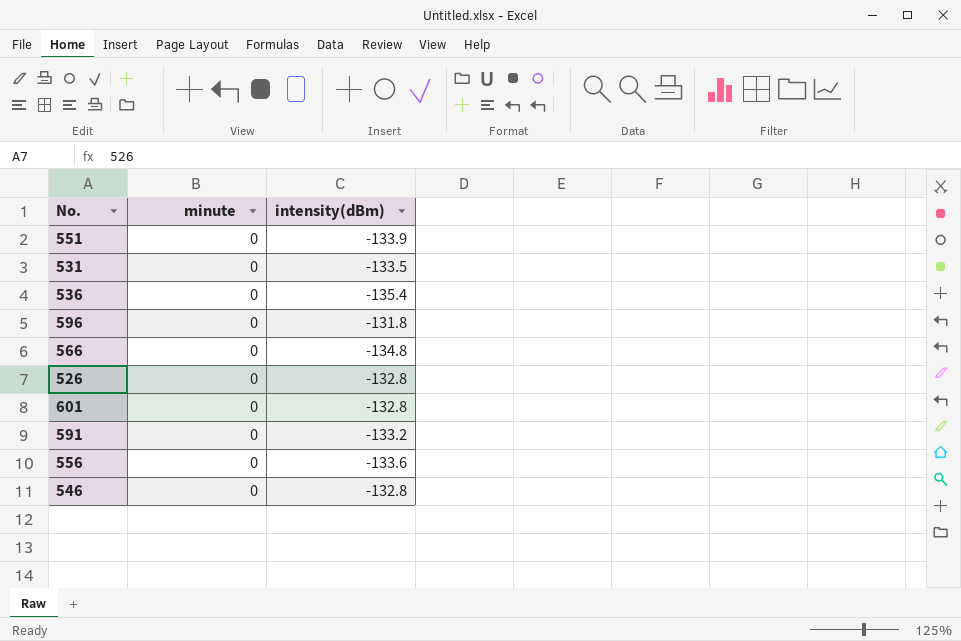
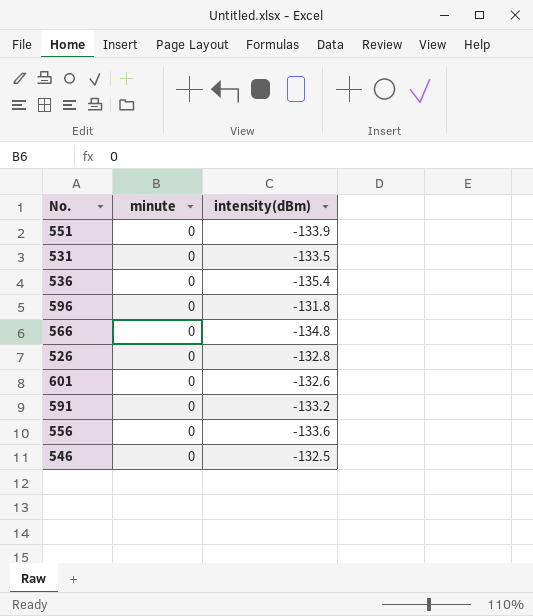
601 | intensity(dBm): -132.8 -> -132.6
546 | intensity(dBm): -132.8 -> -132.5

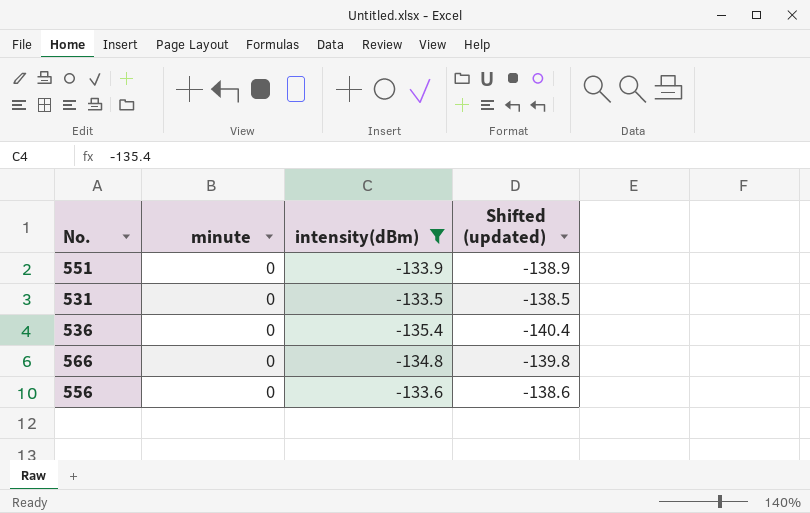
filter: none -> intensity(dBm) <= -133.5
column Shifted (updated) | formula: none -> [intensity(dBm)] - 5

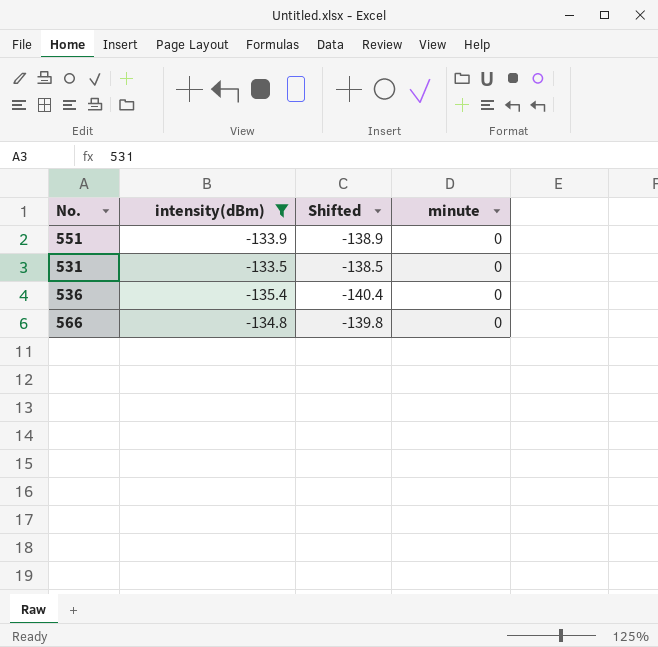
column name: Shifted (updated) -> Shifted
column minute | position: 2 -> 4
row 556: 0 | -133.6 | -138.6 -> none

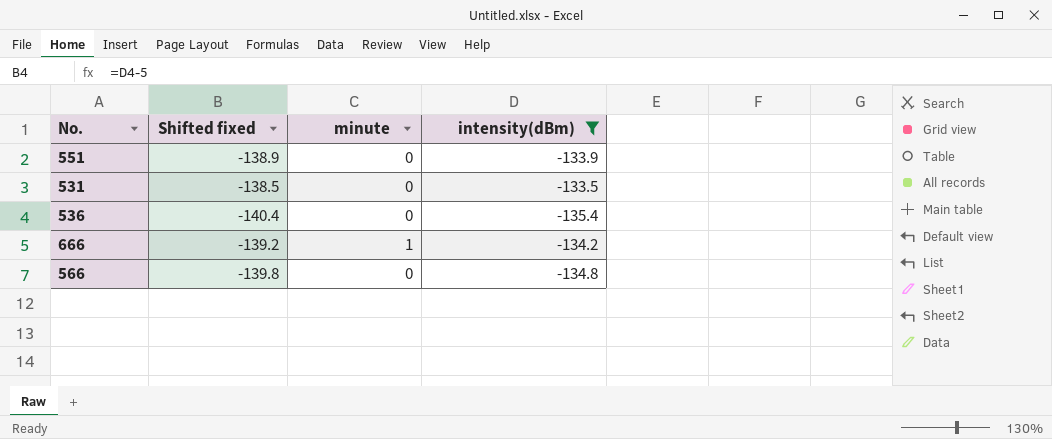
column name: Shifted -> Shifted fixed
column intensity(dBm) | position: 2 -> 4
row 666: none -> -139.2 | 1 | -134.2

